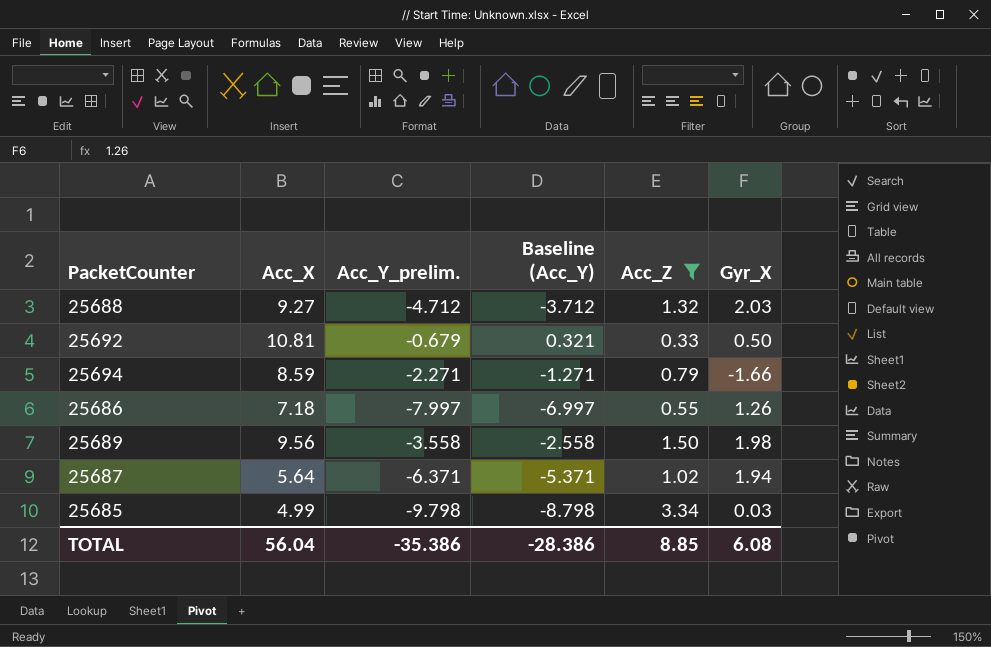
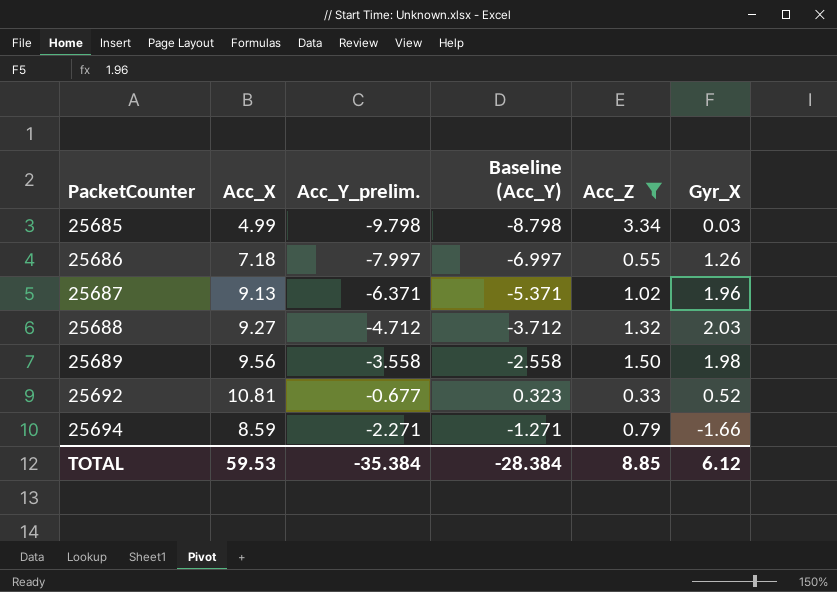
row order: none -> PacketCounter ascending
25687 | Acc_X: 5.64 -> 9.13
25687 | Gyr_X: 1.94 -> 1.96
25692 | Acc_Y_prelim.: -0.679 -> -0.677
25692 | Baseline (Acc_Y): 0.321 -> 0.323
25692 | Gyr_X: 0.50 -> 0.52
TOTAL | Acc_X: 56.04 -> 59.53
TOTAL | Acc_Y_prelim.: -35.386 -> -35.384
TOTAL | Baseline (Acc_Y): -28.386 -> -28.384
TOTAL | Gyr_X: 6.08 -> 6.12

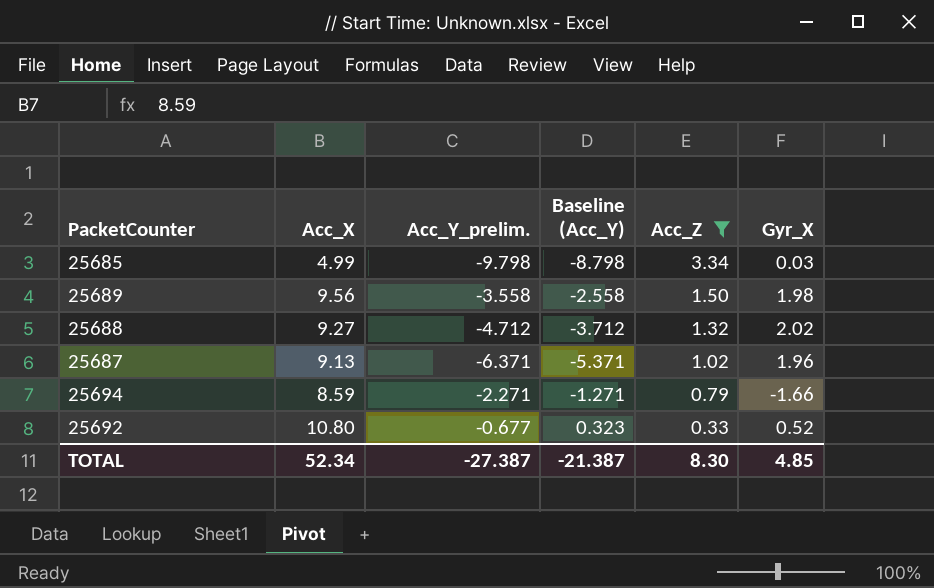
row order: PacketCounter ascending -> Acc_Z descending
row 25686: 7.18 | -7.997 | -6.997 | 0.55 | 1.26 -> none
25688 | Gyr_X: 2.03 -> 2.02
25692 | Acc_X: 10.81 -> 10.80
TOTAL | Acc_X: 59.53 -> 52.34
TOTAL | Acc_Y_prelim.: -35.384 -> -27.387
TOTAL | Baseline (Acc_Y): -28.384 -> -21.387
TOTAL | Acc_Z: 8.85 -> 8.30
TOTAL | Gyr_X: 6.12 -> 4.85

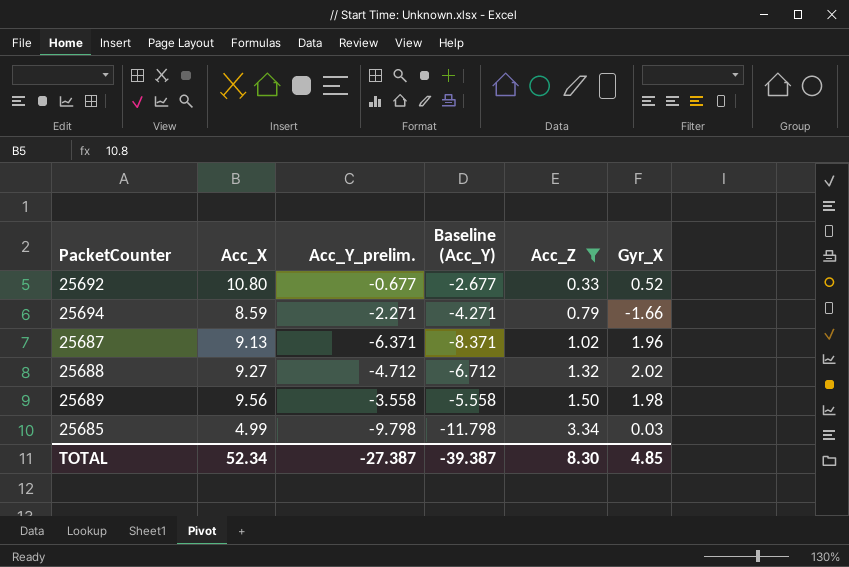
row order: Acc_Z descending -> Acc_Z ascending
column Baseline (Acc_Y) | formula: [Acc_Y_prelim.] + 1 -> [Acc_Y_prelim.] - 2
TOTAL | Baseline (Acc_Y): -21.387 -> -39.387

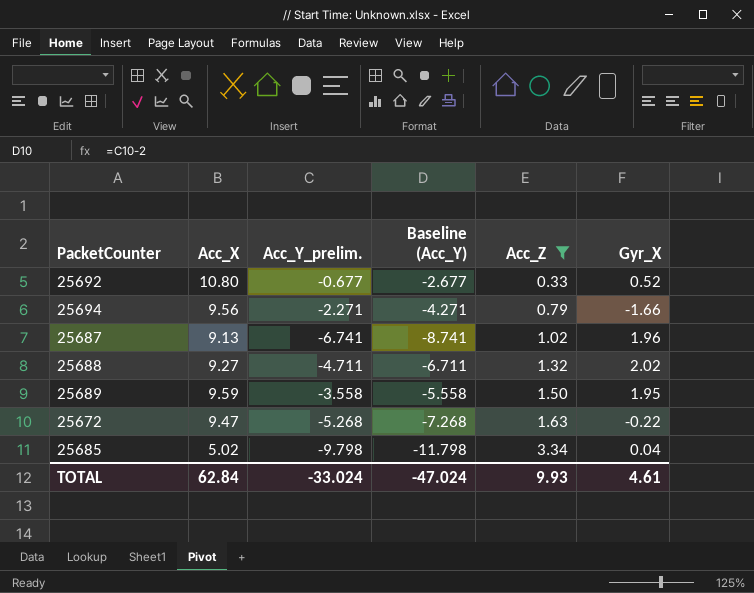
25694 | Acc_X: 8.59 -> 9.56
25687 | Acc_Y_prelim.: -6.371 -> -6.741
25687 | Baseline (Acc_Y): -8.371 -> -8.741
25688 | Acc_Y_prelim.: -4.712 -> -4.711
25688 | Baseline (Acc_Y): -6.712 -> -6.711
25689 | Acc_X: 9.56 -> 9.59
25689 | Gyr_X: 1.98 -> 1.95
row 25672: none -> 9.47 | -5.268 | -7.268 | 1.63 | -0.22
25685 | Acc_X: 4.99 -> 5.02
25685 | Gyr_X: 0.03 -> 0.04
TOTAL | Acc_X: 52.34 -> 62.84
TOTAL | Acc_Y_prelim.: -27.387 -> -33.024
TOTAL | Baseline (Acc_Y): -39.387 -> -47.024
TOTAL | Acc_Z: 8.30 -> 9.93
TOTAL | Gyr_X: 4.85 -> 4.61

